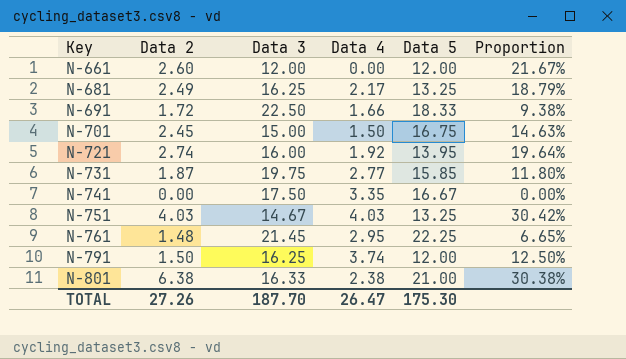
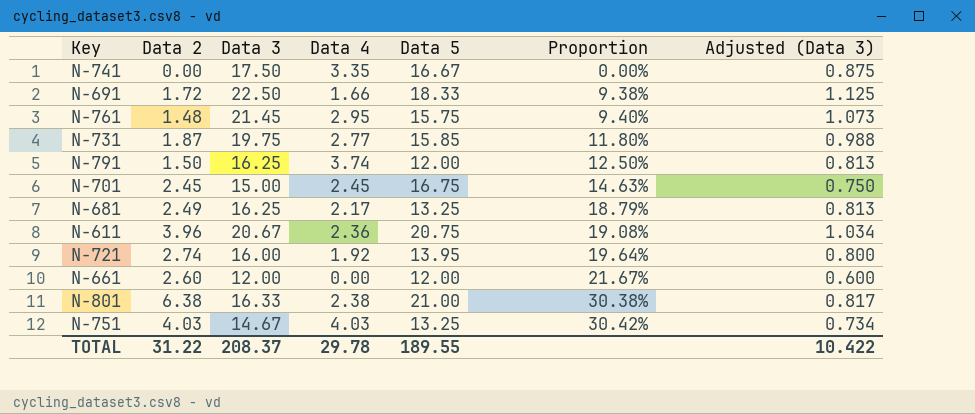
row order: Key ascending -> Proportion ascending
column Adjusted (Data 3) | formula: none -> [Data 3] * 0.05
N-761 | Data 5: 22.25 -> 15.75
N-761 | Proportion: 6.65% -> 9.40%
N-701 | Data 4: 1.50 -> 2.45
row N-611: none -> 3.96 | 20.67 | 2.36 | 20.75 | 19.08% | 1.034
TOTAL | Data 2: 27.26 -> 31.22
TOTAL | Data 3: 187.70 -> 208.37
TOTAL | Data 4: 26.47 -> 29.78
TOTAL | Data 5: 175.30 -> 189.55

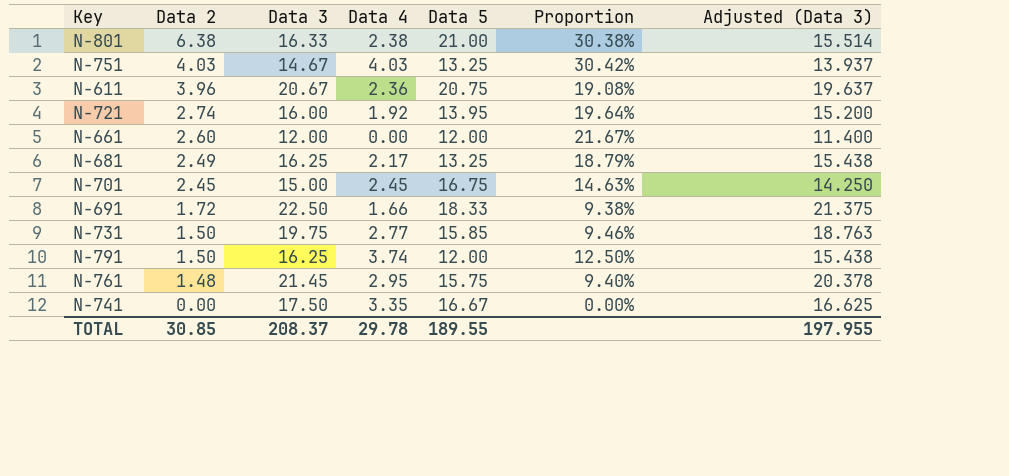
row order: Proportion ascending -> Data 2 descending
column Adjusted (Data 3) | formula: [Data 3] * 0.05 -> [Data 3] * 0.95
N-731 | Data 2: 1.87 -> 1.50
N-731 | Proportion: 11.80% -> 9.46%
TOTAL | Data 2: 31.22 -> 30.85
TOTAL | Adjusted (Data 3): 10.422 -> 197.955

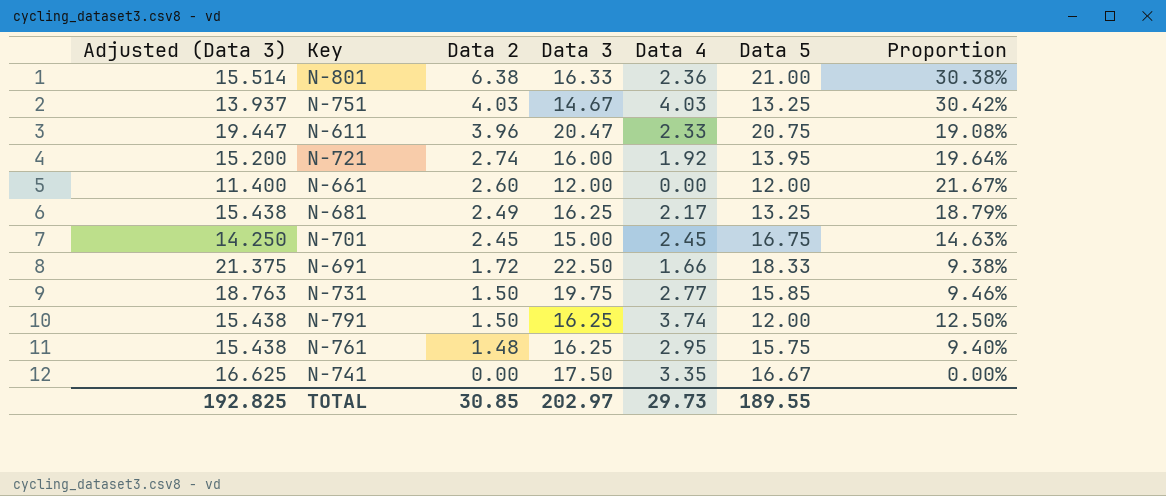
column Adjusted (Data 3) | position: 7 -> 1
N-801 | Data 4: 2.38 -> 2.36
N-611 | Adjusted (Data 3): 19.637 -> 19.447
N-611 | Data 3: 20.67 -> 20.47
N-611 | Data 4: 2.36 -> 2.33
N-761 | Adjusted (Data 3): 20.378 -> 15.438
N-761 | Data 3: 21.45 -> 16.25
TOTAL | Adjusted (Data 3): 197.955 -> 192.825
TOTAL | Data 3: 208.37 -> 202.97
TOTAL | Data 4: 29.78 -> 29.73

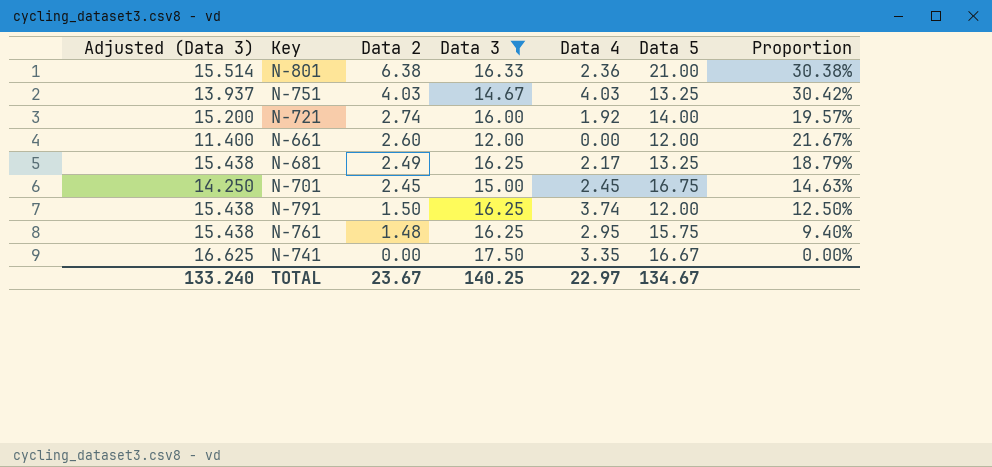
filter: none -> Data 3 <= 17.50
N-721 | Data 5: 13.95 -> 14.00
N-721 | Proportion: 19.64% -> 19.57%
TOTAL | Adjusted (Data 3): 192.825 -> 133.240
TOTAL | Data 2: 30.85 -> 23.67
TOTAL | Data 3: 202.97 -> 140.25
TOTAL | Data 4: 29.73 -> 22.97
TOTAL | Data 5: 189.55 -> 134.67

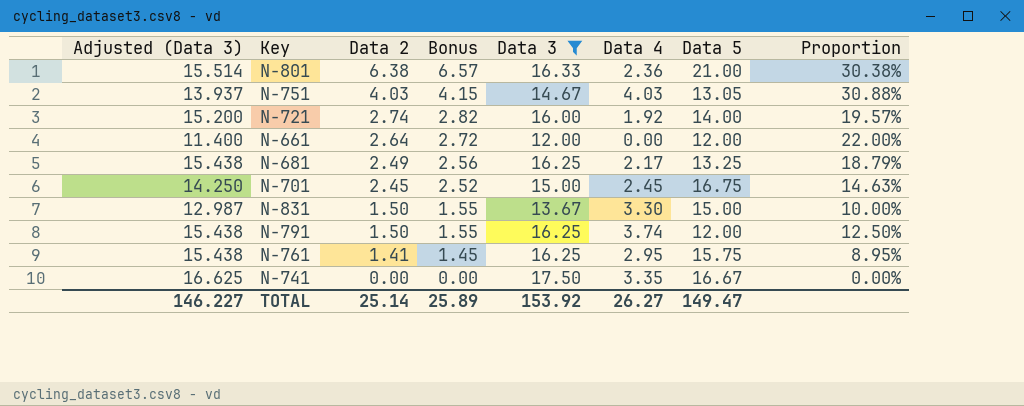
column Bonus | formula: none -> [Data 2] * 1.03
N-751 | Data 5: 13.25 -> 13.05
N-751 | Proportion: 30.42% -> 30.88%
N-661 | Data 2: 2.60 -> 2.64
N-661 | Proportion: 21.67% -> 22.00%
row N-831: none -> 12.987 | 1.50 | 1.55 | 13.67 | 3.30 | 15.00 | 10.00%
N-761 | Data 2: 1.48 -> 1.41
N-761 | Proportion: 9.40% -> 8.95%
TOTAL | Adjusted (Data 3): 133.240 -> 146.227
TOTAL | Data 2: 23.67 -> 25.14
TOTAL | Data 3: 140.25 -> 153.92
TOTAL | Data 4: 22.97 -> 26.27
TOTAL | Data 5: 134.67 -> 149.47

